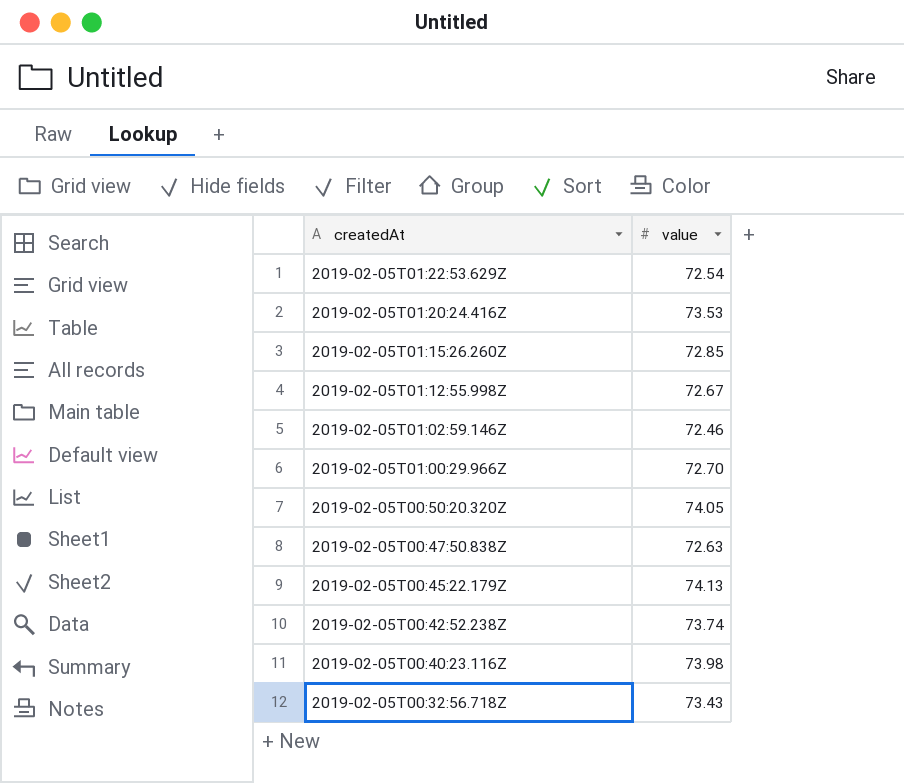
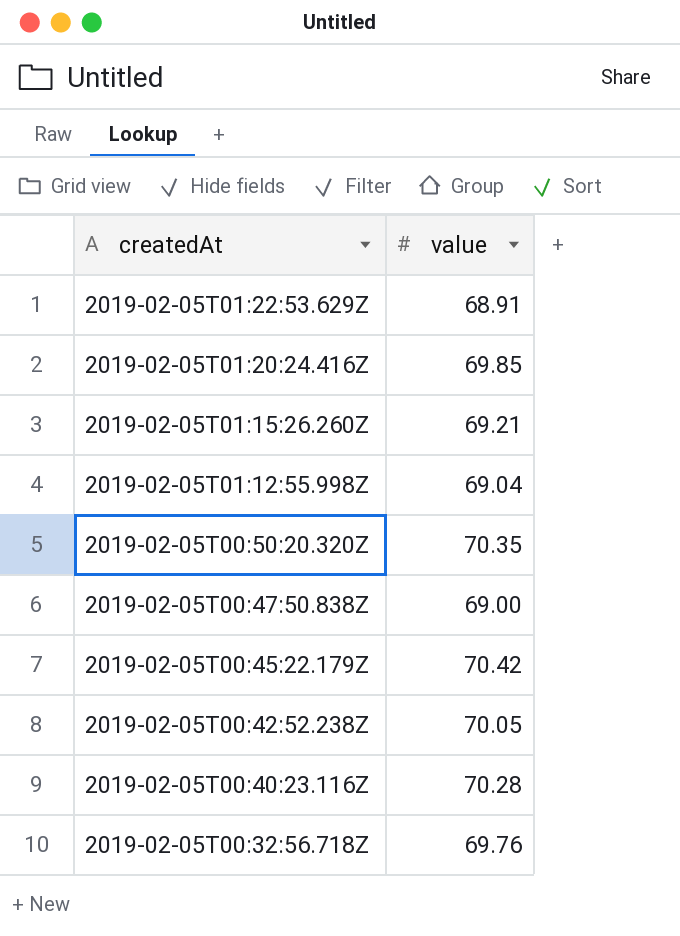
row 2019-02-05T01:02:59.146Z: 72.46 -> none
row 2019-02-05T01:00:29.966Z: 72.70 -> none
2019-02-05T01:22:53.629Z | value: 72.54 -> 68.91
2019-02-05T01:20:24.416Z | value: 73.53 -> 69.85
2019-02-05T01:15:26.260Z | value: 72.85 -> 69.21
2019-02-05T01:12:55.998Z | value: 72.67 -> 69.04
2019-02-05T00:50:20.320Z | value: 74.05 -> 70.35
2019-02-05T00:47:50.838Z | value: 72.63 -> 69.00
2019-02-05T00:45:22.179Z | value: 74.13 -> 70.42
2019-02-05T00:42:52.238Z | value: 73.74 -> 70.05
2019-02-05T00:40:23.116Z | value: 73.98 -> 70.28
2019-02-05T00:32:56.718Z | value: 73.43 -> 69.76

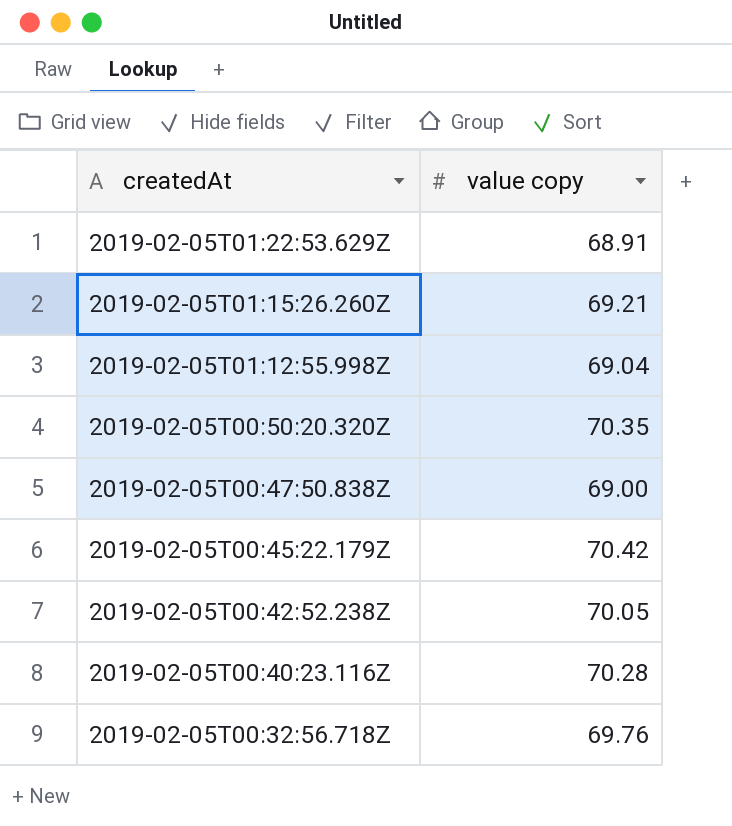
column name: value -> value copy
row 2019-02-05T01:20:24.416Z: 69.85 -> none

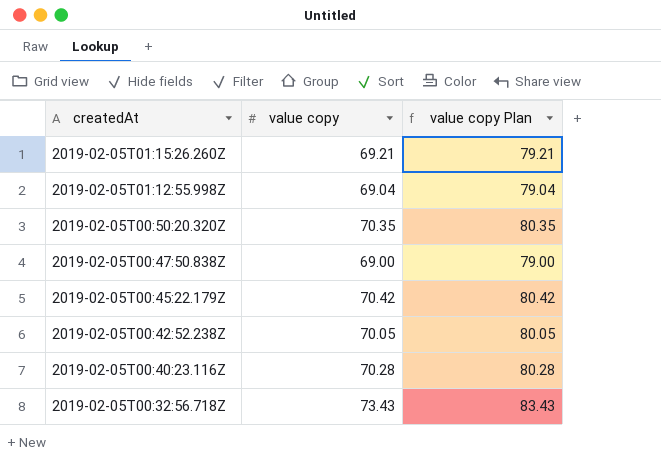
column value copy Plan | formula: none -> [value copy] + 10
row 2019-02-05T01:22:53.629Z: 68.91 -> none
2019-02-05T00:32:56.718Z | value copy: 69.76 -> 73.43

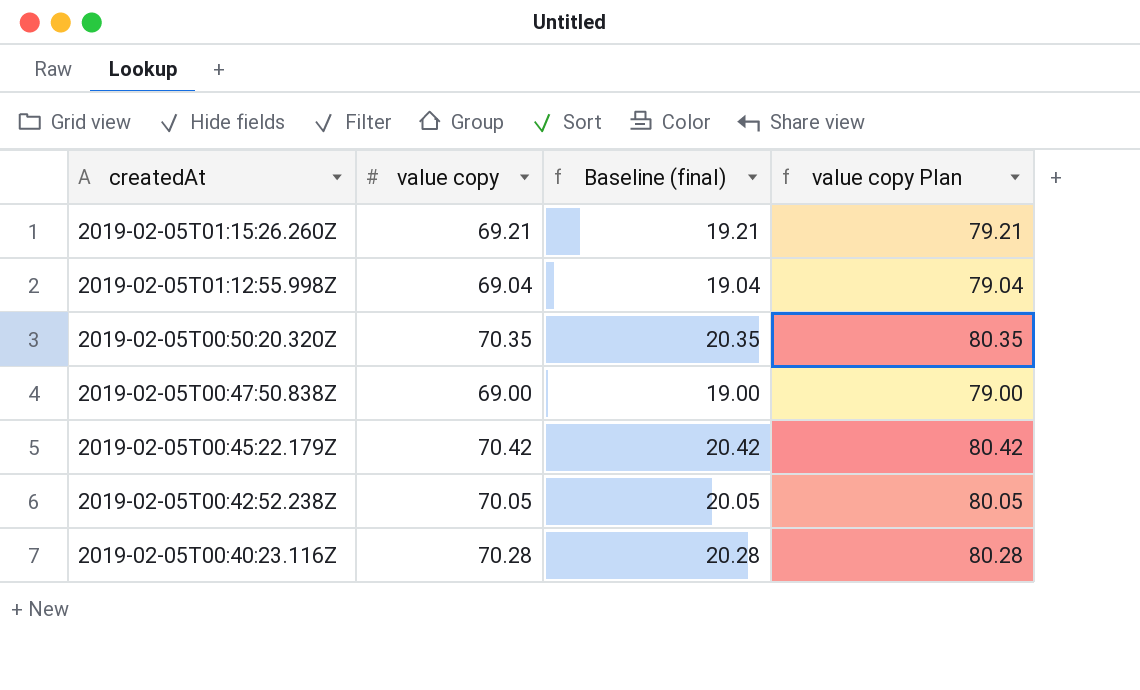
column Baseline (final) | formula: none -> [value copy] - 50
row 2019-02-05T00:32:56.718Z: 73.43 | 83.43 -> none

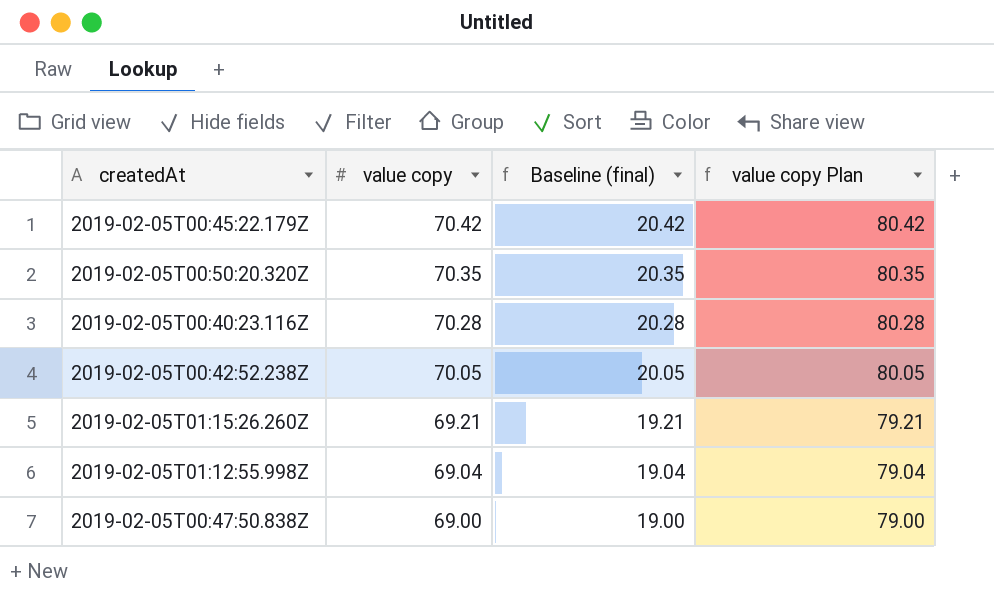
row order: createdAt descending -> value copy descending

